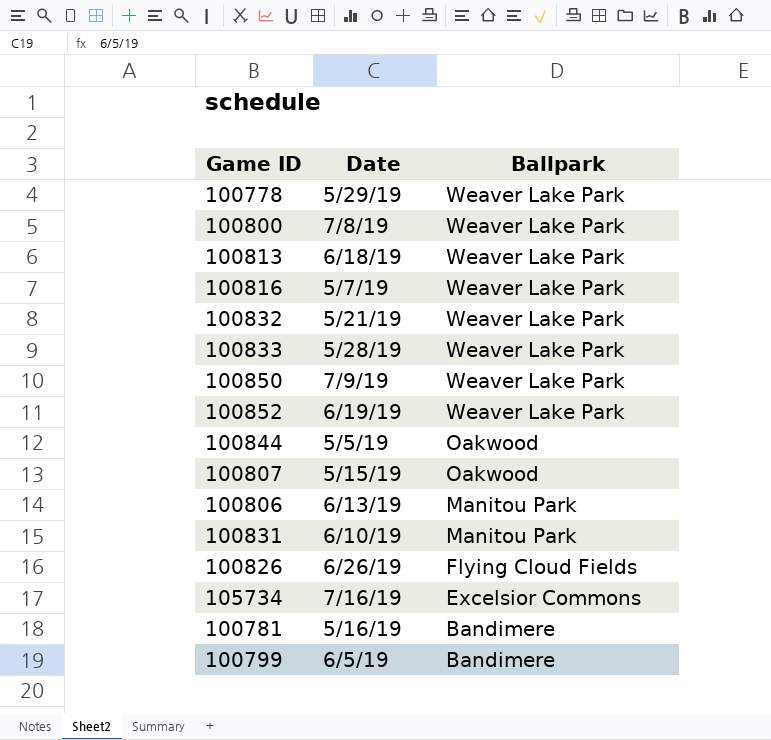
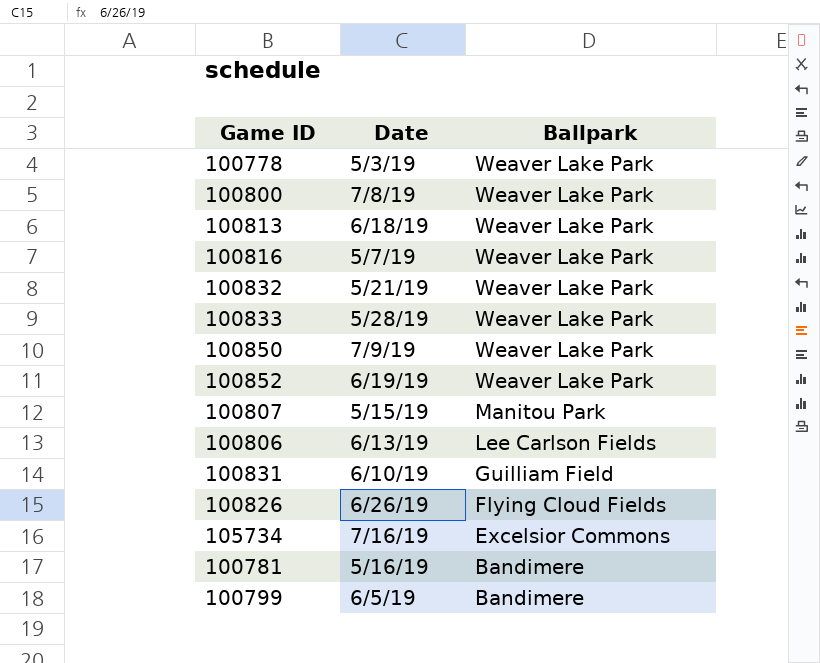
row 100844: 5/5/19 | Oakwood -> none
100778 | Date: 5/29/19 -> 5/3/19
100807 | Ballpark: Oakwood -> Manitou Park
100806 | Ballpark: Manitou Park -> Lee Carlson Fields
100831 | Ballpark: Manitou Park -> Guilliam Field

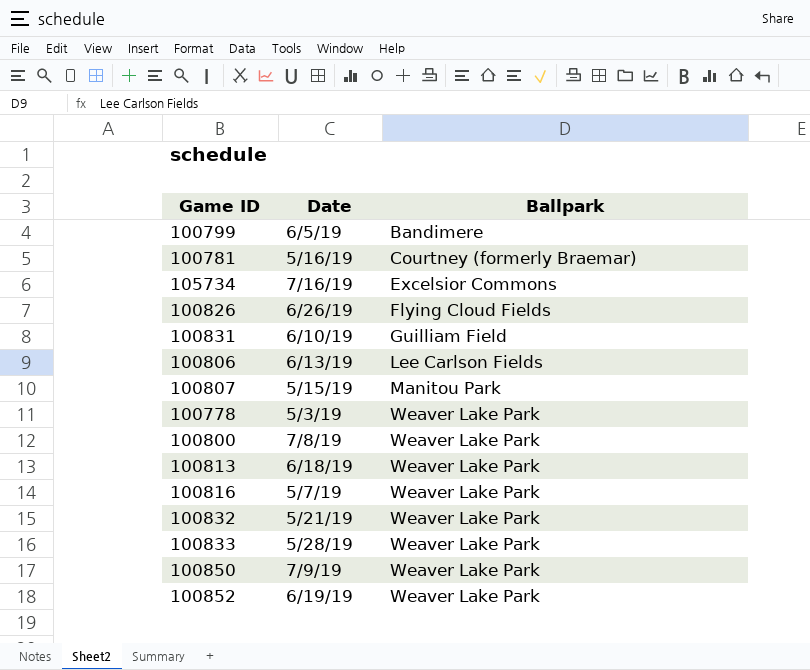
row order: Ballpark descending -> Ballpark ascending
100781 | Ballpark: Bandimere -> Courtney (formerly Braemar)

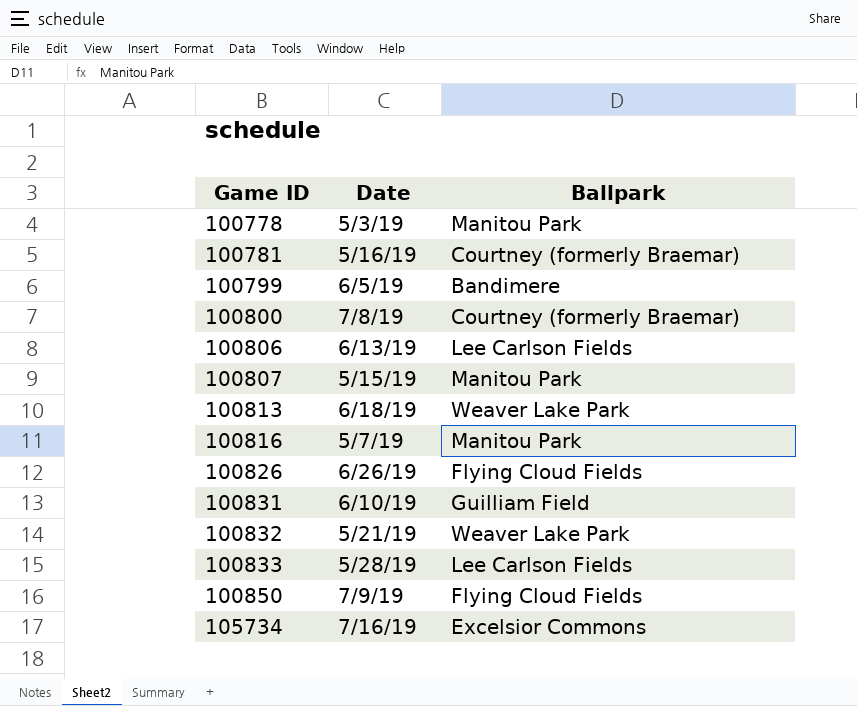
row order: Ballpark ascending -> Game ID ascending
row 100852: 6/19/19 | Weaver Lake Park -> none
100778 | Ballpark: Weaver Lake Park -> Manitou Park
100800 | Ballpark: Weaver Lake Park -> Courtney (formerly Braemar)
100816 | Ballpark: Weaver Lake Park -> Manitou Park
100833 | Ballpark: Weaver Lake Park -> Lee Carlson Fields
100850 | Ballpark: Weaver Lake Park -> Flying Cloud Fields

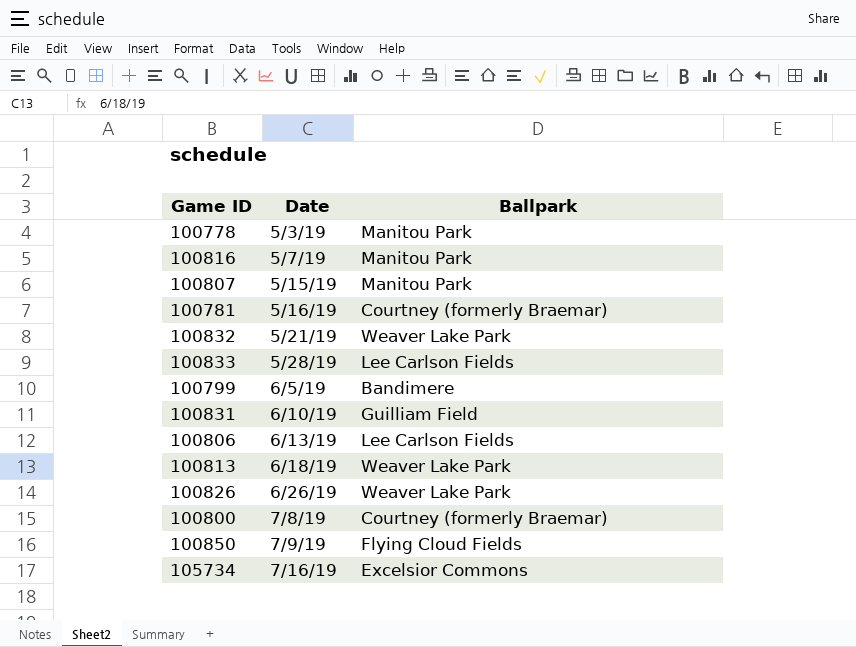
row order: Game ID ascending -> Date ascending
100826 | Ballpark: Flying Cloud Fields -> Weaver Lake Park

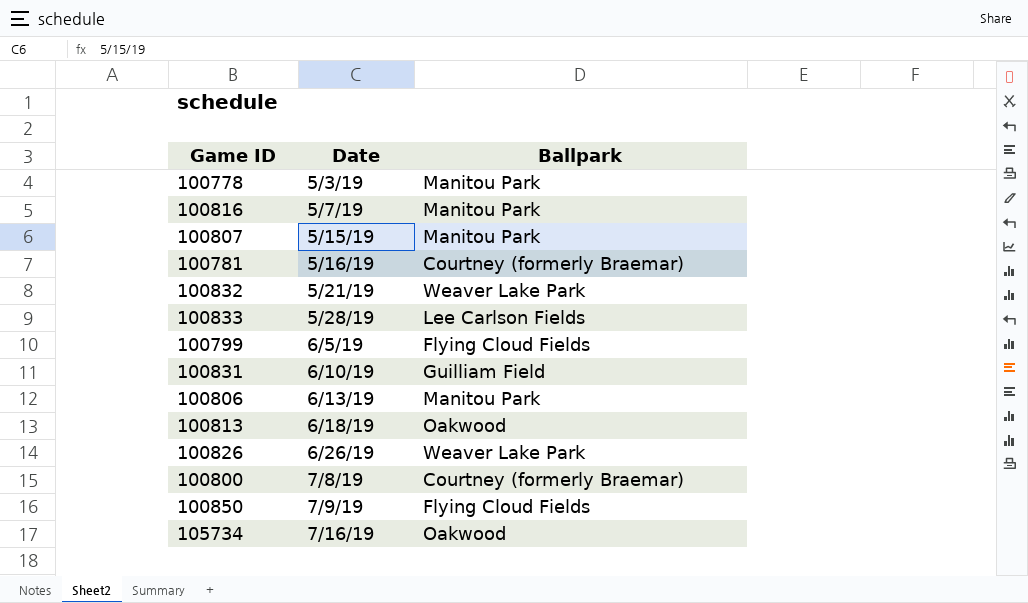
100799 | Ballpark: Bandimere -> Flying Cloud Fields
100806 | Ballpark: Lee Carlson Fields -> Manitou Park
100813 | Ballpark: Weaver Lake Park -> Oakwood
105734 | Ballpark: Excelsior Commons -> Oakwood

